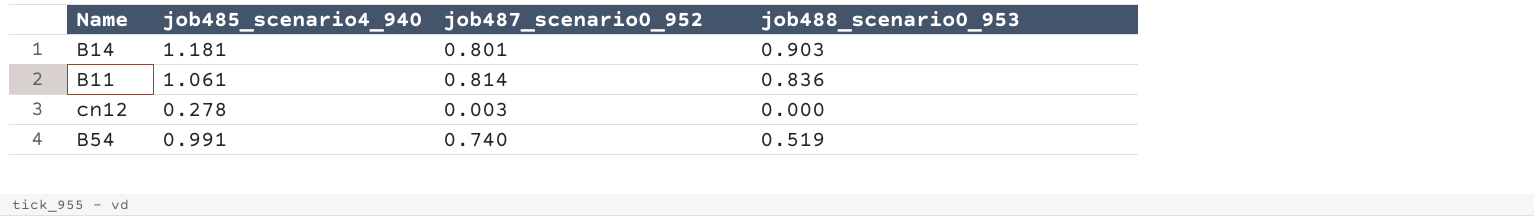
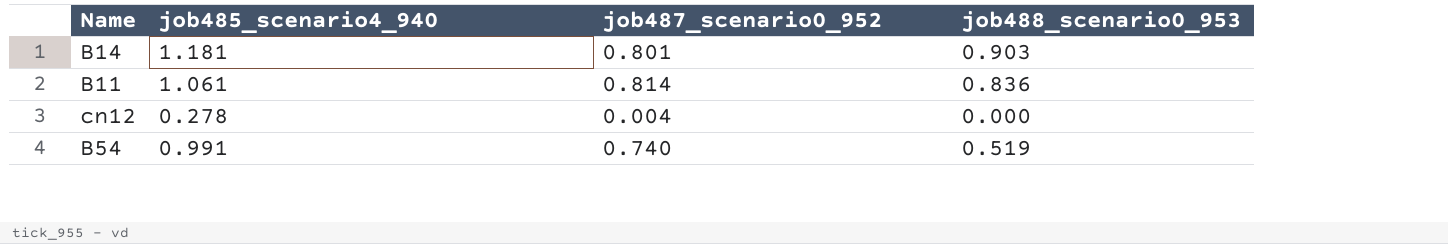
cn12 | job487_scenario0_952: 0.003 -> 0.004

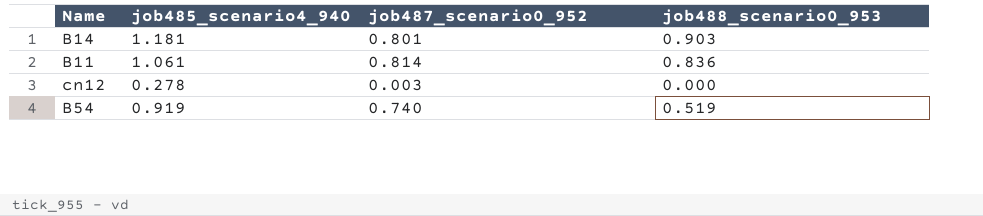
cn12 | job487_scenario0_952: 0.004 -> 0.003
B54 | job485_scenario4_940: 0.991 -> 0.919

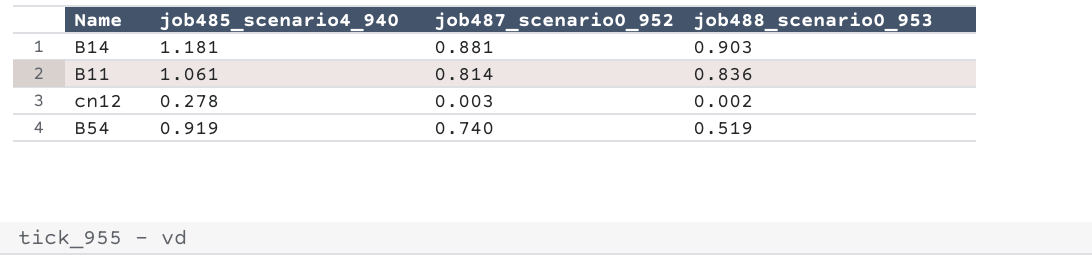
B14 | job487_scenario0_952: 0.801 -> 0.881
cn12 | job488_scenario0_953: 0.000 -> 0.002

